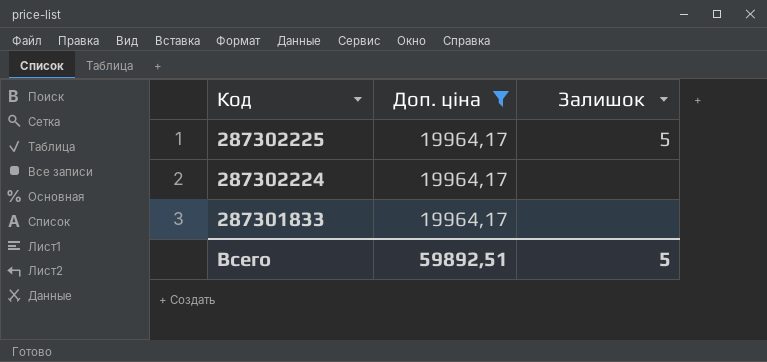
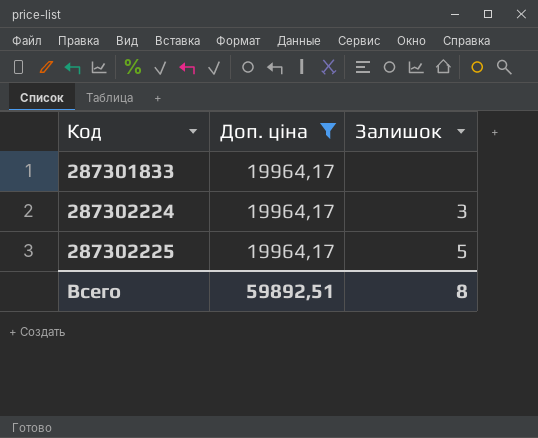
row order: Код descending -> Код ascending
287302224 | Залишок: none -> 3
Всего | Залишок: 5 -> 8

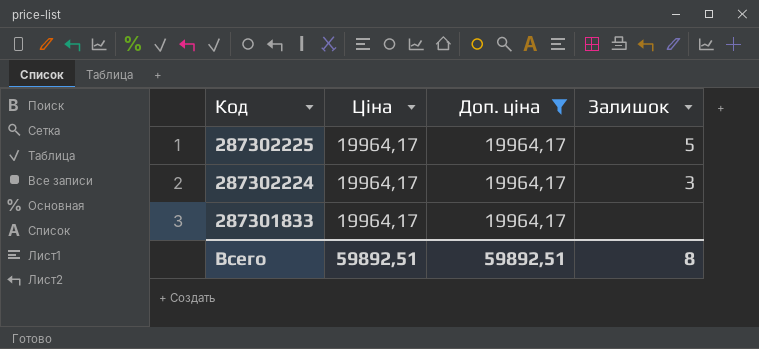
row order: Код ascending -> Код descending
column Ціна | position: none -> 2

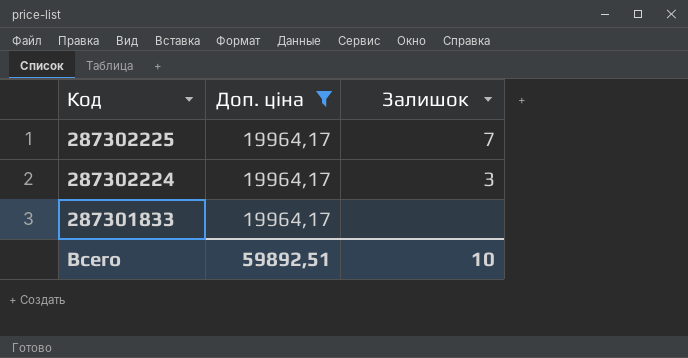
column Ціна | position: 2 -> none
287302225 | Залишок: 5 -> 7
Всего | Залишок: 8 -> 10

